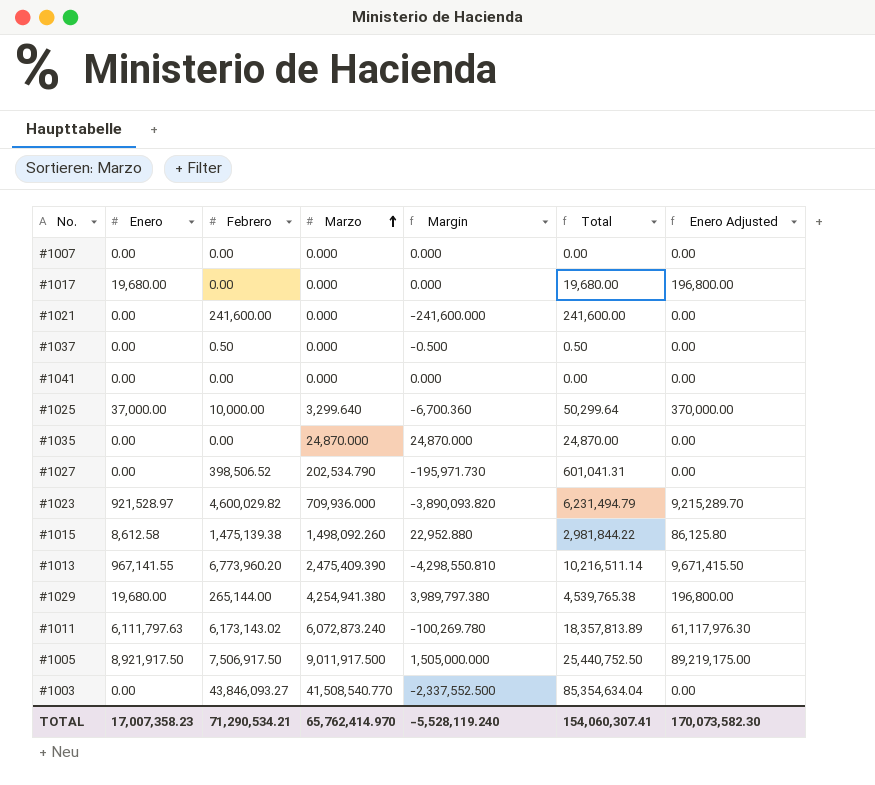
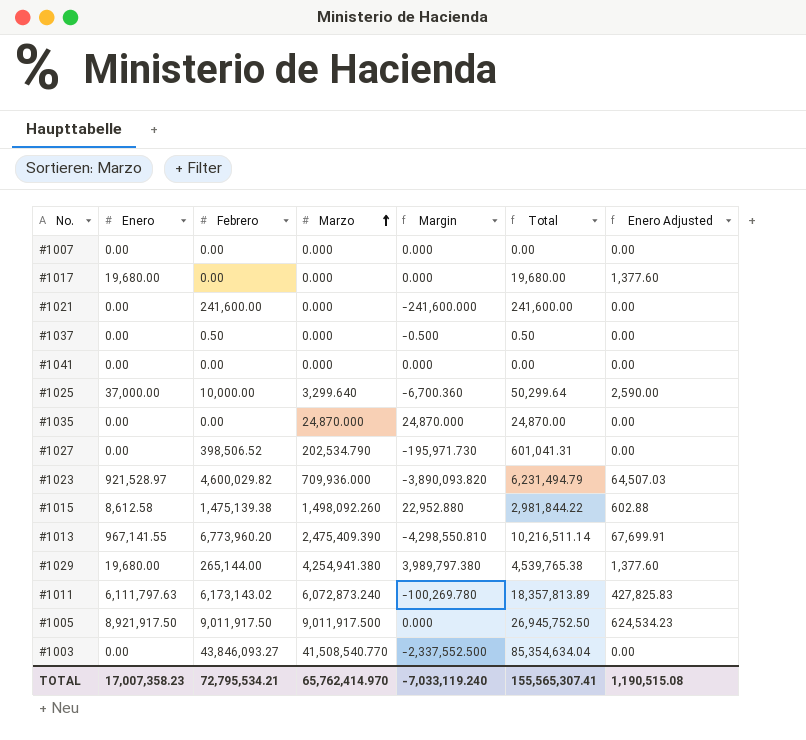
column Enero Adjusted | formula: [Enero] * 10 -> [Enero] * 0.07
#1005 | Febrero: 7,506,917.50 -> 9,011,917.50
#1005 | Margin: 1,505,000.000 -> 0.000
#1005 | Total: 25,440,752.50 -> 26,945,752.50
TOTAL | Febrero: 71,290,534.21 -> 72,795,534.21
TOTAL | Margin: -5,528,119.240 -> -7,033,119.240
TOTAL | Total: 154,060,307.41 -> 155,565,307.41
TOTAL | Enero Adjusted: 170,073,582.30 -> 1,190,515.08

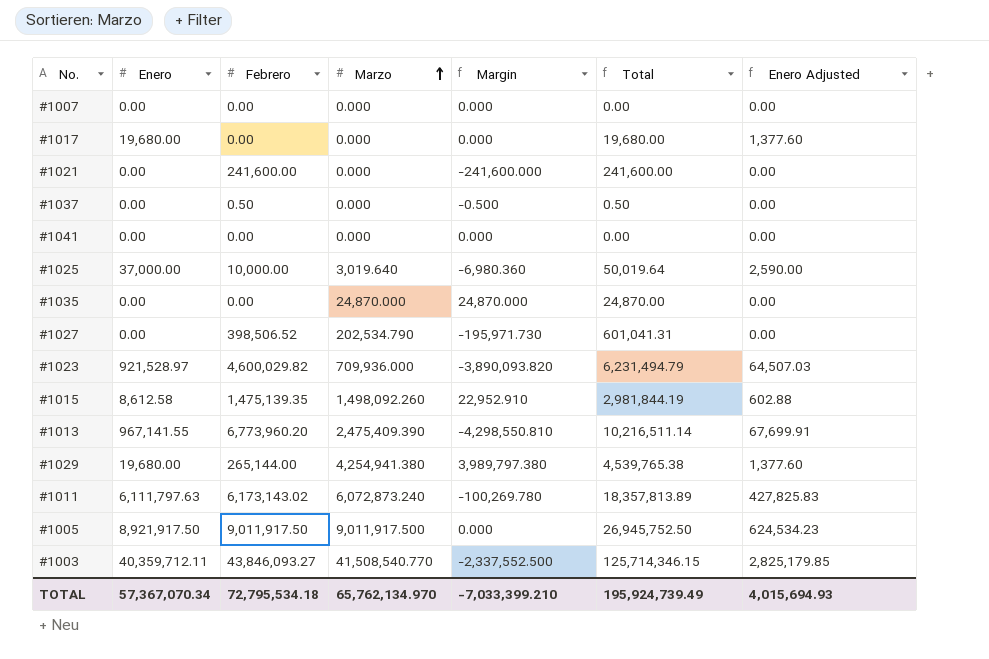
#1025 | Marzo: 3,299.640 -> 3,019.640
#1025 | Margin: -6,700.360 -> -6,980.360
#1025 | Total: 50,299.64 -> 50,019.64
#1015 | Febrero: 1,475,139.38 -> 1,475,139.35
#1015 | Margin: 22,952.880 -> 22,952.910
#1015 | Total: 2,981,844.22 -> 2,981,844.19
#1003 | Enero: 0.00 -> 40,359,712.11
#1003 | Total: 85,354,634.04 -> 125,714,346.15
#1003 | Enero Adjusted: 0.00 -> 2,825,179.85
TOTAL | Enero: 17,007,358.23 -> 57,367,070.34
TOTAL | Febrero: 72,795,534.21 -> 72,795,534.18
TOTAL | Marzo: 65,762,414.970 -> 65,762,134.970
TOTAL | Margin: -7,033,119.240 -> -7,033,399.210
TOTAL | Total: 155,565,307.41 -> 195,924,739.49
TOTAL | Enero Adjusted: 1,190,515.08 -> 4,015,694.93

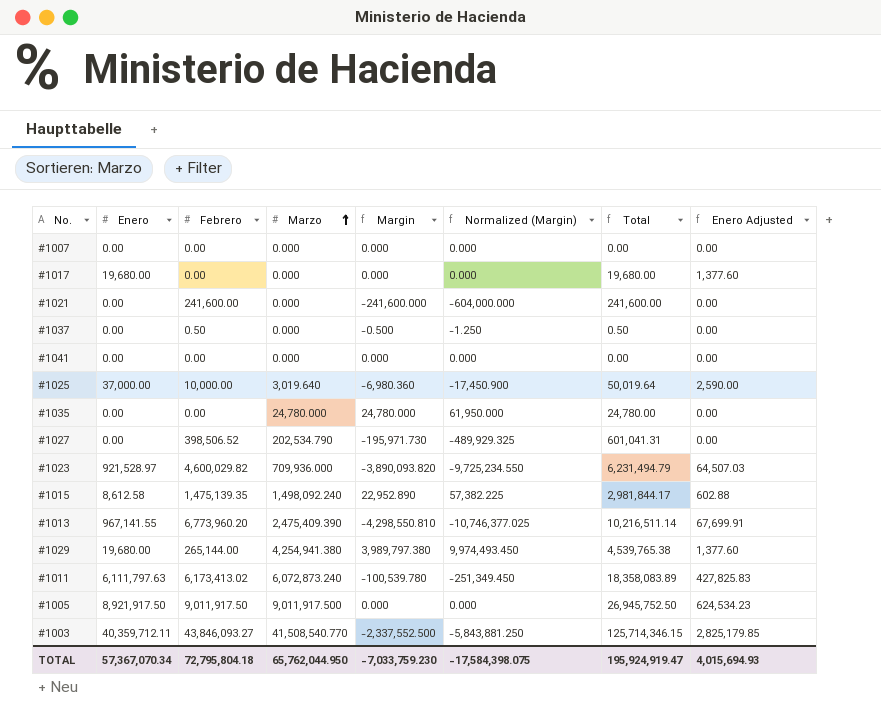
column Normalized (Margin) | formula: none -> [Margin] * 2.5
#1035 | Marzo: 24,870.000 -> 24,780.000
#1035 | Margin: 24,870.000 -> 24,780.000
#1035 | Total: 24,870.00 -> 24,780.00
#1015 | Marzo: 1,498,092.260 -> 1,498,092.240
#1015 | Margin: 22,952.910 -> 22,952.890
#1015 | Total: 2,981,844.19 -> 2,981,844.17
#1011 | Febrero: 6,173,143.02 -> 6,173,413.02
#1011 | Margin: -100,269.780 -> -100,539.780
#1011 | Total: 18,357,813.89 -> 18,358,083.89
TOTAL | Febrero: 72,795,534.18 -> 72,795,804.18
TOTAL | Marzo: 65,762,134.970 -> 65,762,044.950
TOTAL | Margin: -7,033,399.210 -> -7,033,759.230
TOTAL | Total: 195,924,739.49 -> 195,924,919.47

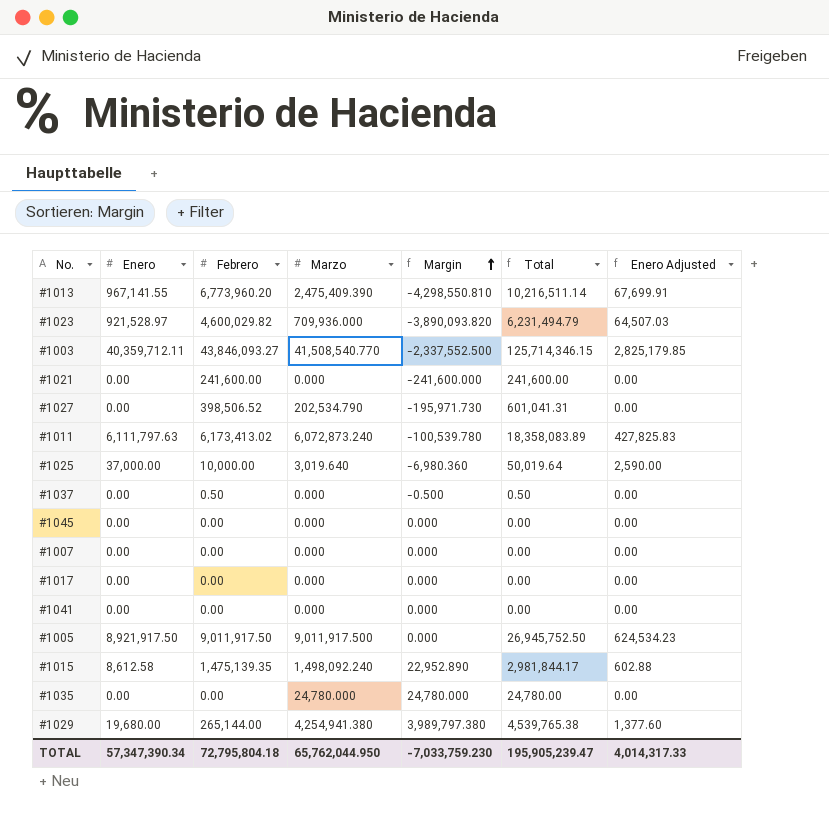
row order: Marzo ascending -> Margin ascending
column Normalized (Margin) | formula: [Margin] * 2.5 -> none
row #1045: none -> 0.00 | 0.00 | 0.000 | 0.000 | 0.00 | 0.00
#1017 | Enero: 19,680.00 -> 0.00
#1017 | Total: 19,680.00 -> 0.00
#1017 | Enero Adjusted: 1,377.60 -> 0.00
TOTAL | Enero: 57,367,070.34 -> 57,347,390.34
TOTAL | Total: 195,924,919.47 -> 195,905,239.47
TOTAL | Enero Adjusted: 4,015,694.93 -> 4,014,317.33

